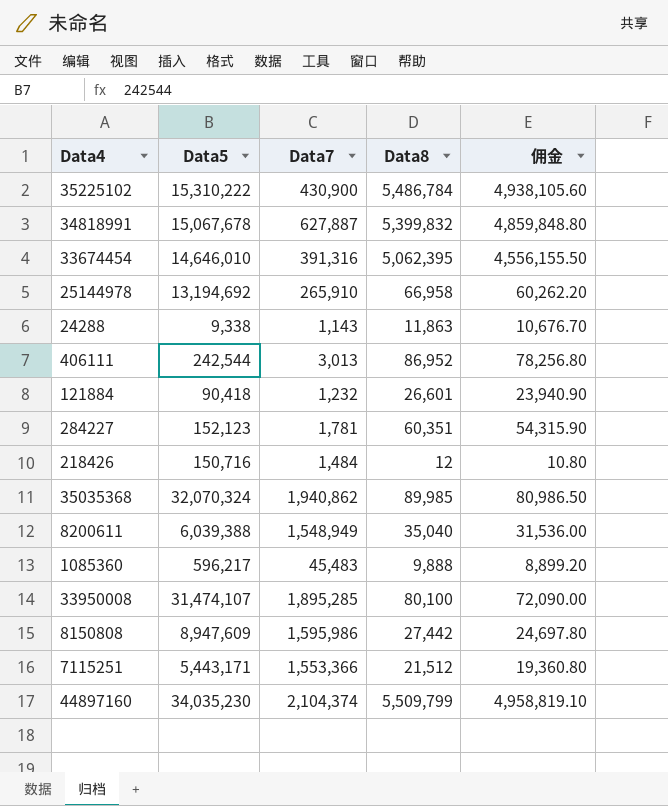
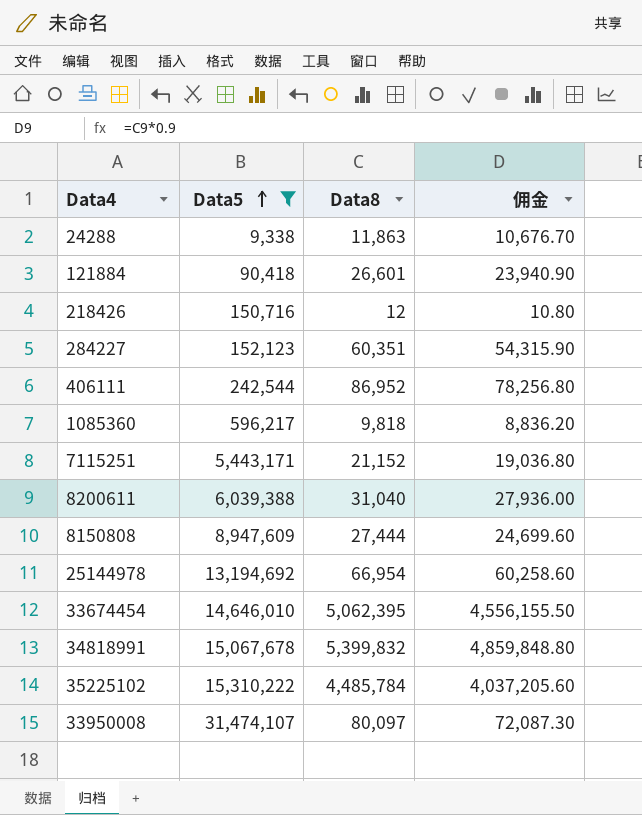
filter: none -> Data5 <= 31,474,107
row order: none -> Data5 ascending
column Data7 | position: 3 -> none
1085360 | Data8: 9,888 -> 9,818
1085360 | 佣金: 8,899.20 -> 8,836.20
7115251 | Data8: 21,512 -> 21,152
7115251 | 佣金: 19,360.80 -> 19,036.80
8200611 | Data8: 35,040 -> 31,040
8200611 | 佣金: 31,536.00 -> 27,936.00
8150808 | Data8: 27,442 -> 27,444
8150808 | 佣金: 24,697.80 -> 24,699.60
25144978 | Data8: 66,958 -> 66,954
25144978 | 佣金: 60,262.20 -> 60,258.60
35225102 | Data8: 5,486,784 -> 4,485,784
35225102 | 佣金: 4,938,105.60 -> 4,037,205.60
33950008 | Data8: 80,100 -> 80,097
33950008 | 佣金: 72,090.00 -> 72,087.30

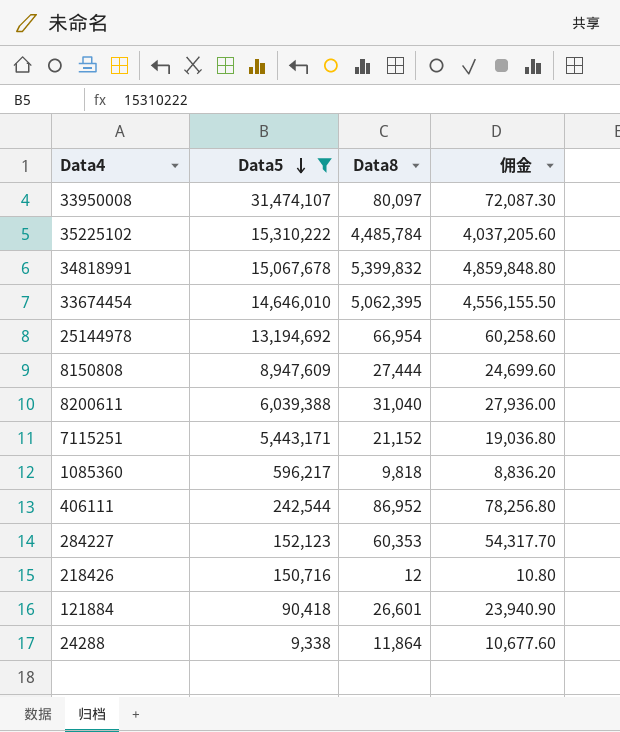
row order: Data5 ascending -> Data5 descending
284227 | Data8: 60,351 -> 60,353
284227 | 佣金: 54,315.90 -> 54,317.70
24288 | Data8: 11,863 -> 11,864
24288 | 佣金: 10,676.70 -> 10,677.60

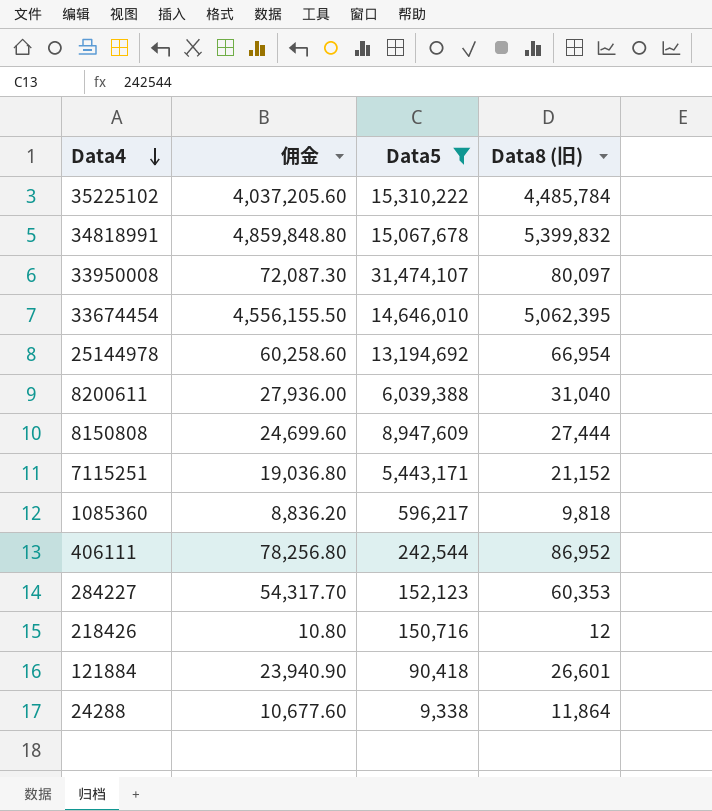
row order: Data5 descending -> Data4 descending
column 佣金 | position: 4 -> 2
column name: Data8 -> Data8 (旧)

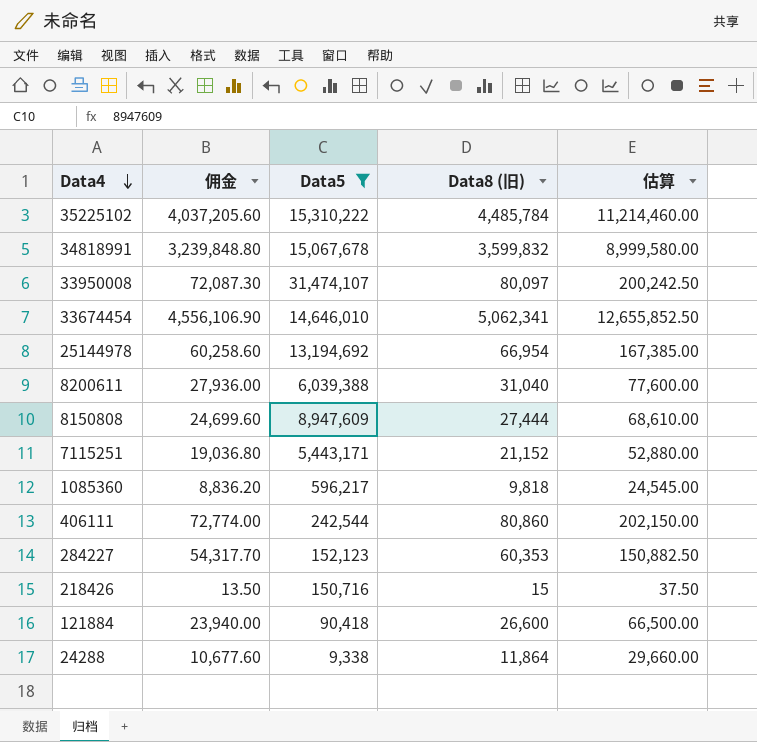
column 估算 | formula: none -> [Data8 (旧)] * 2.5
34818991 | 佣金: 4,859,848.80 -> 3,239,848.80
34818991 | Data8 (旧): 5,399,832 -> 3,599,832
33674454 | 佣金: 4,556,155.50 -> 4,556,106.90
33674454 | Data8 (旧): 5,062,395 -> 5,062,341
406111 | 佣金: 78,256.80 -> 72,774.00
406111 | Data8 (旧): 86,952 -> 80,860
218426 | 佣金: 10.80 -> 13.50
218426 | Data8 (旧): 12 -> 15
121884 | 佣金: 23,940.90 -> 23,940.00
121884 | Data8 (旧): 26,601 -> 26,600

